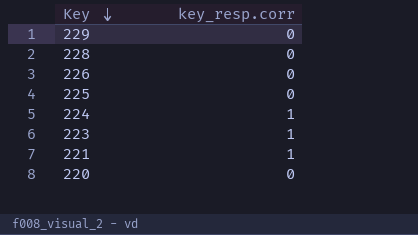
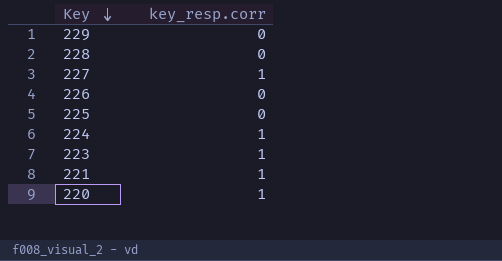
row 227: none -> 1
220 | key_resp.corr: 0 -> 1

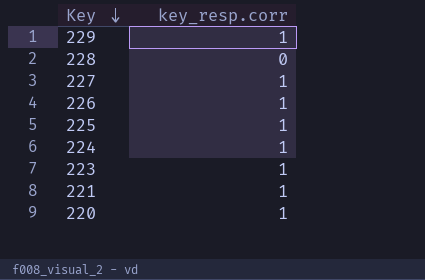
229 | key_resp.corr: 0 -> 1
226 | key_resp.corr: 0 -> 1
225 | key_resp.corr: 0 -> 1

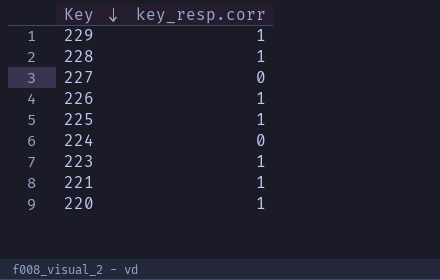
228 | key_resp.corr: 0 -> 1
227 | key_resp.corr: 1 -> 0
224 | key_resp.corr: 1 -> 0

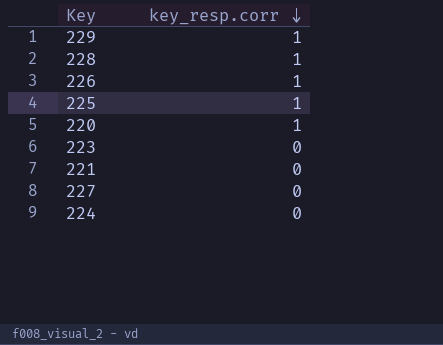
row order: Key descending -> key_resp.corr descending
223 | key_resp.corr: 1 -> 0
221 | key_resp.corr: 1 -> 0

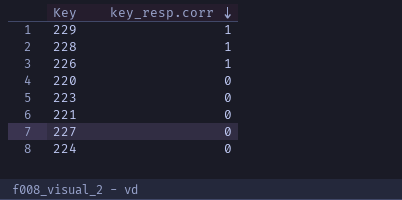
row 225: 1 -> none
220 | key_resp.corr: 1 -> 0

